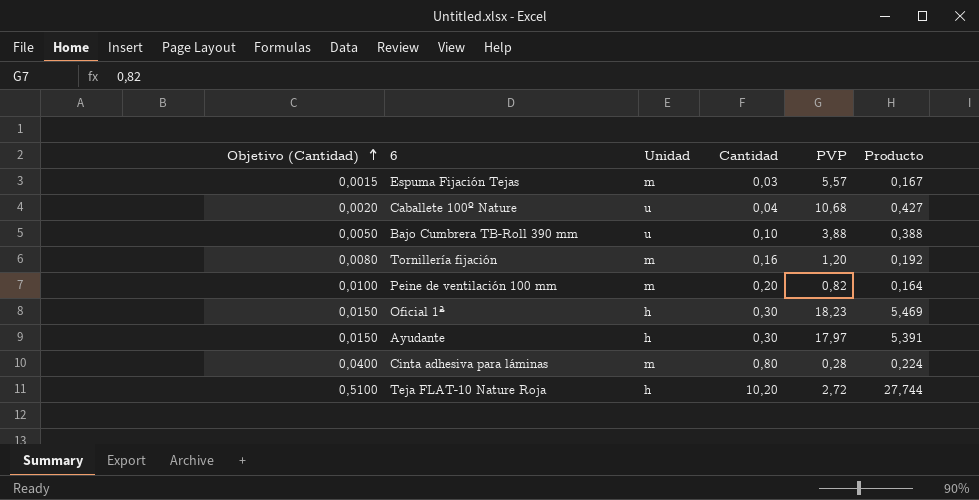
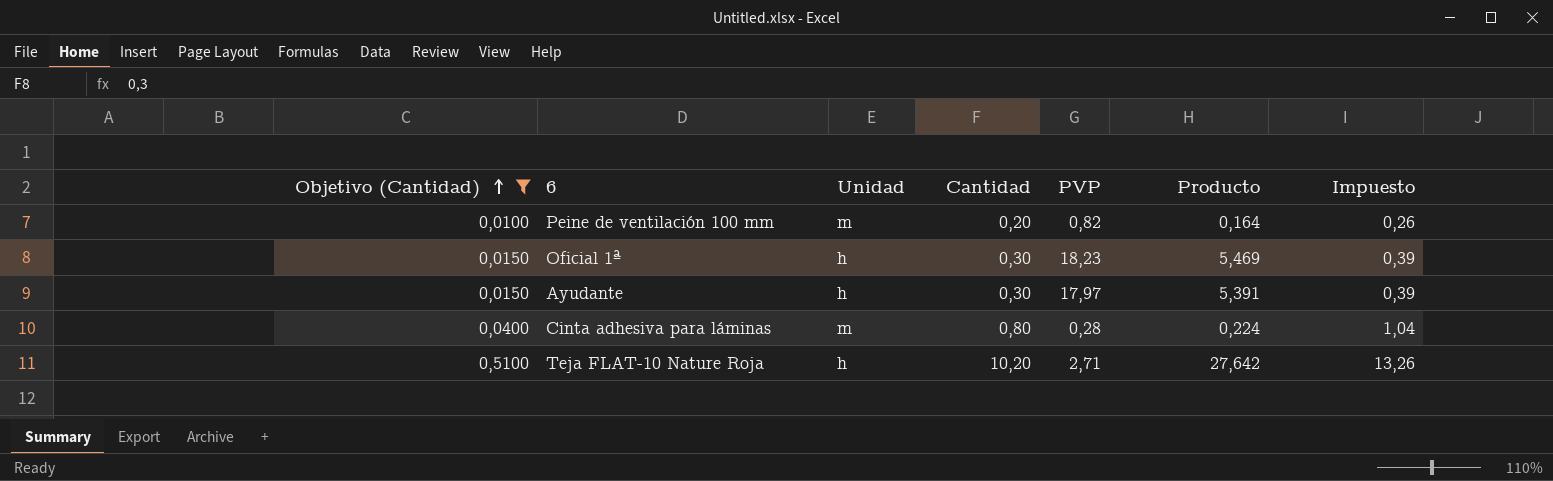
filter: none -> Objetivo (Cantidad) >= 0,0100
column Impuesto | formula: none -> [Cantidad] * 1,3
Teja FLAT-10 Nature Roja | PVP: 2,72 -> 2,71
Teja FLAT-10 Nature Roja | Producto: 27,744 -> 27,642

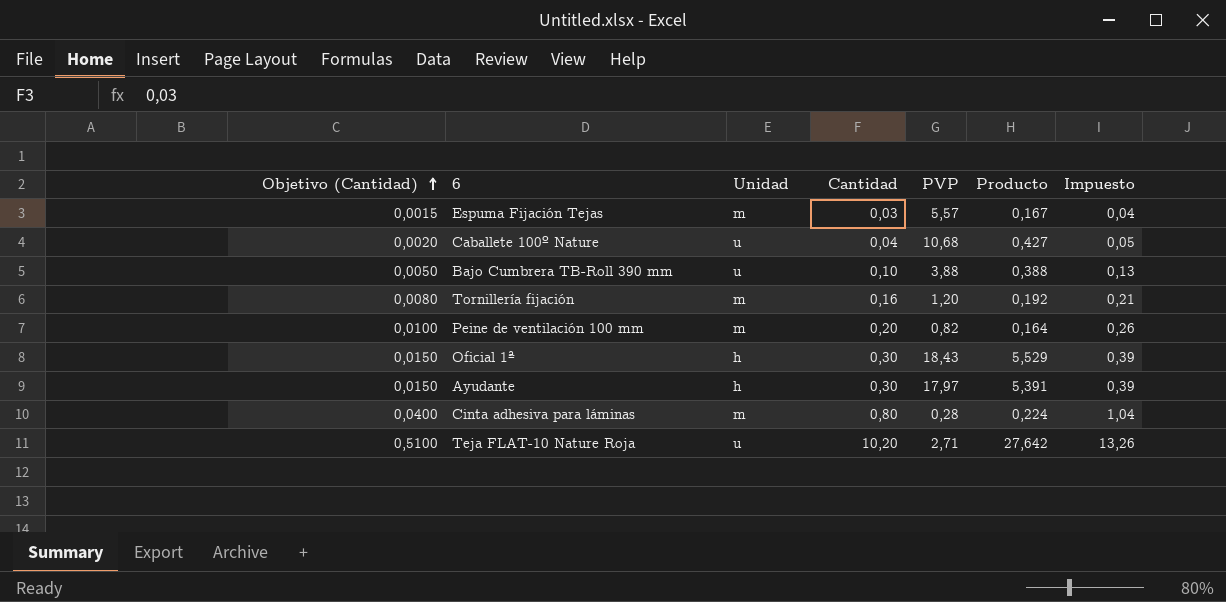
filter: Objetivo (Cantidad) >= 0,0100 -> none
Oficial 1ª | PVP: 18,23 -> 18,43
Oficial 1ª | Producto: 5,469 -> 5,529
Teja FLAT-10 Nature Roja | Unidad: h -> u

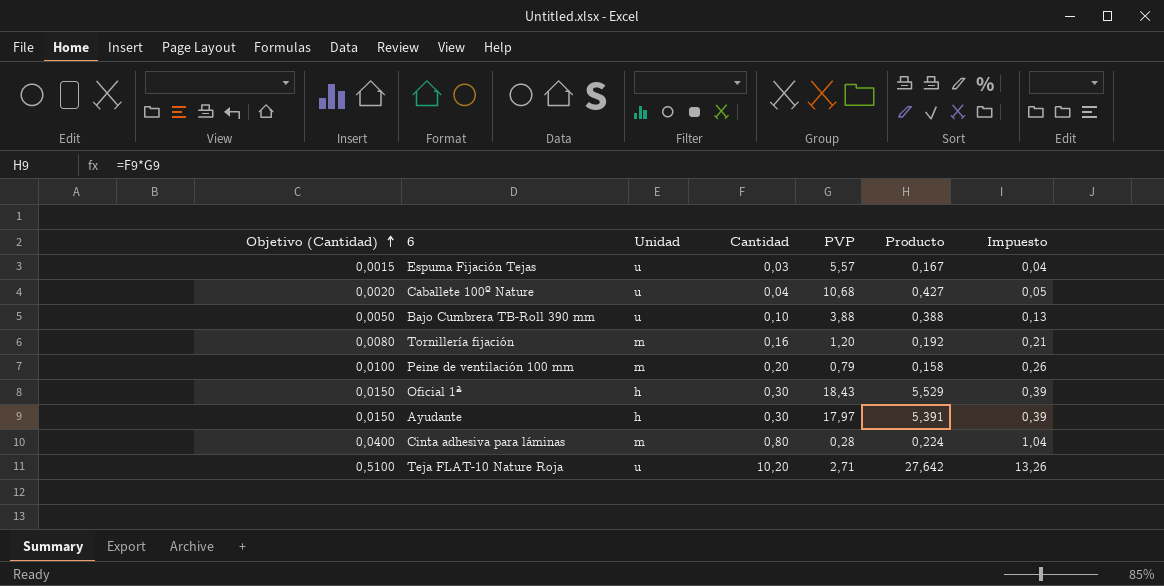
Espuma Fijación Tejas | Unidad: m -> u
Peine de ventilación 100 mm | PVP: 0,82 -> 0,79
Peine de ventilación 100 mm | Producto: 0,164 -> 0,158

